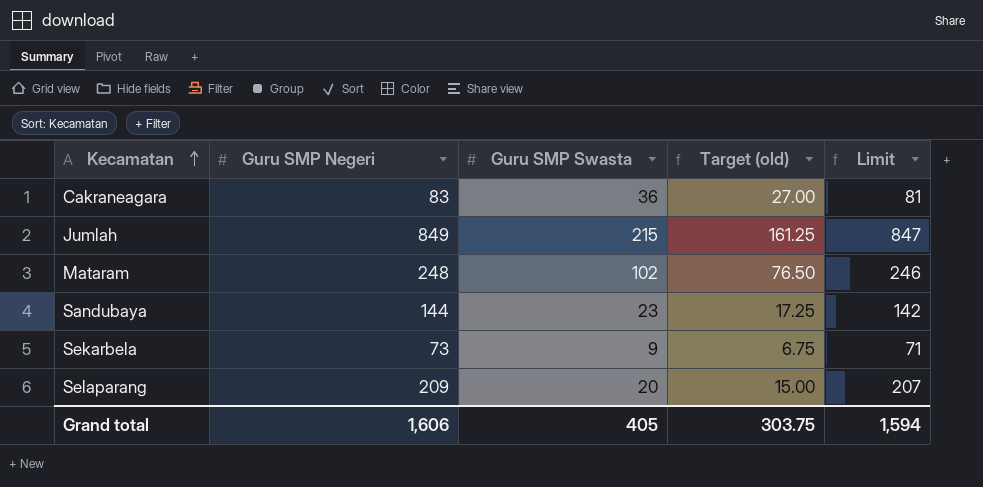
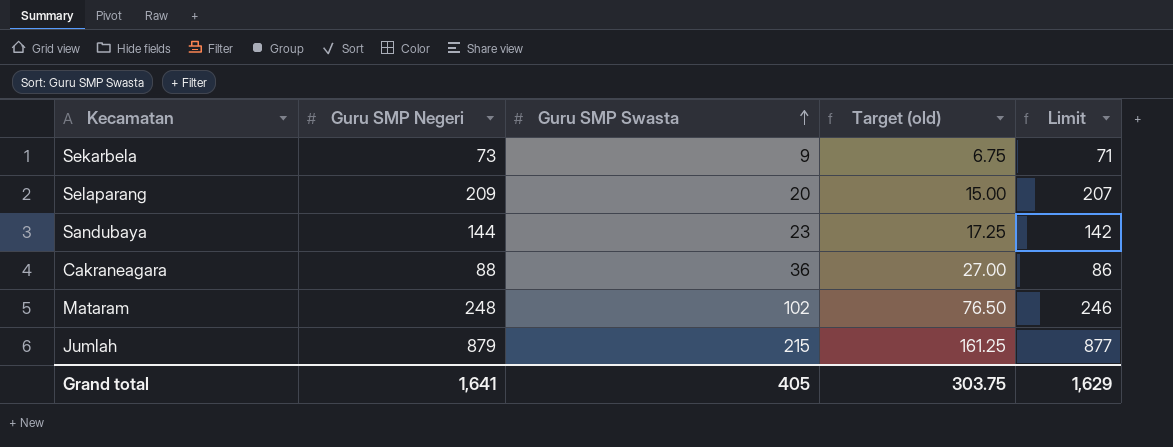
row order: Kecamatan ascending -> Guru SMP Swasta ascending
Cakraneagara | Guru SMP Negeri: 83 -> 88
Cakraneagara | Limit: 81 -> 86
Jumlah | Guru SMP Negeri: 849 -> 879
Jumlah | Limit: 847 -> 877
Grand total | Guru SMP Negeri: 1,606 -> 1,641
Grand total | Limit: 1,594 -> 1,629

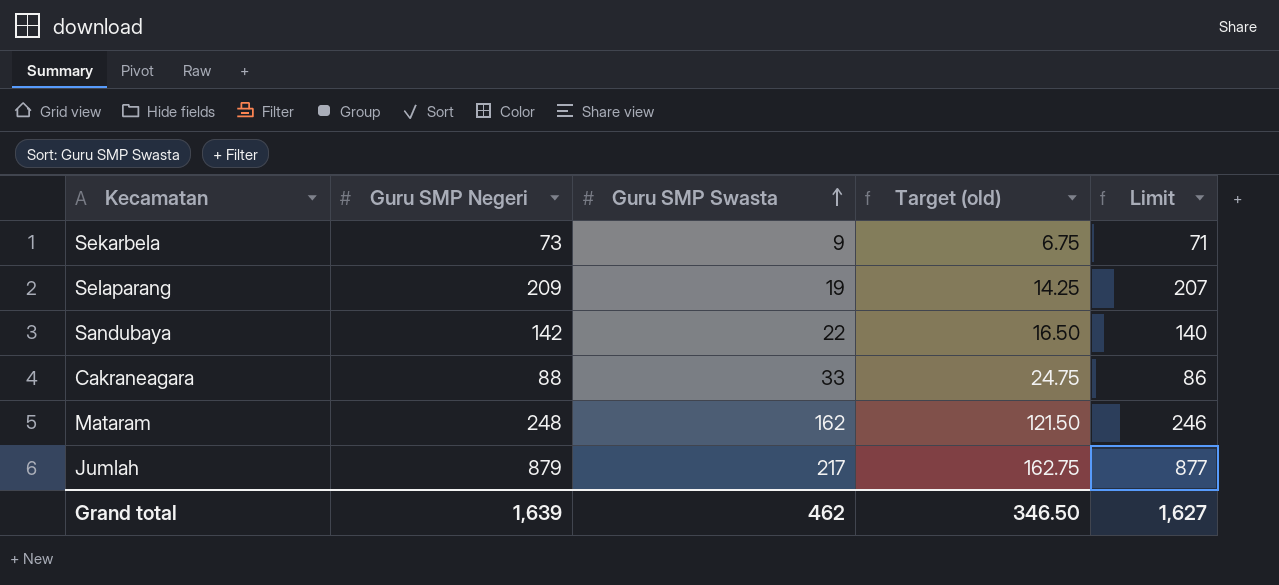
Selaparang | Guru SMP Swasta: 20 -> 19
Selaparang | Target (old): 15.00 -> 14.25
Sandubaya | Guru SMP Negeri: 144 -> 142
Sandubaya | Guru SMP Swasta: 23 -> 22
Sandubaya | Target (old): 17.25 -> 16.50
Sandubaya | Limit: 142 -> 140
Cakraneagara | Guru SMP Swasta: 36 -> 33
Cakraneagara | Target (old): 27.00 -> 24.75
Mataram | Guru SMP Swasta: 102 -> 162
Mataram | Target (old): 76.50 -> 121.50
Jumlah | Guru SMP Swasta: 215 -> 217
Jumlah | Target (old): 161.25 -> 162.75
Grand total | Guru SMP Negeri: 1,641 -> 1,639
Grand total | Guru SMP Swasta: 405 -> 462
Grand total | Target (old): 303.75 -> 346.50
Grand total | Limit: 1,629 -> 1,627

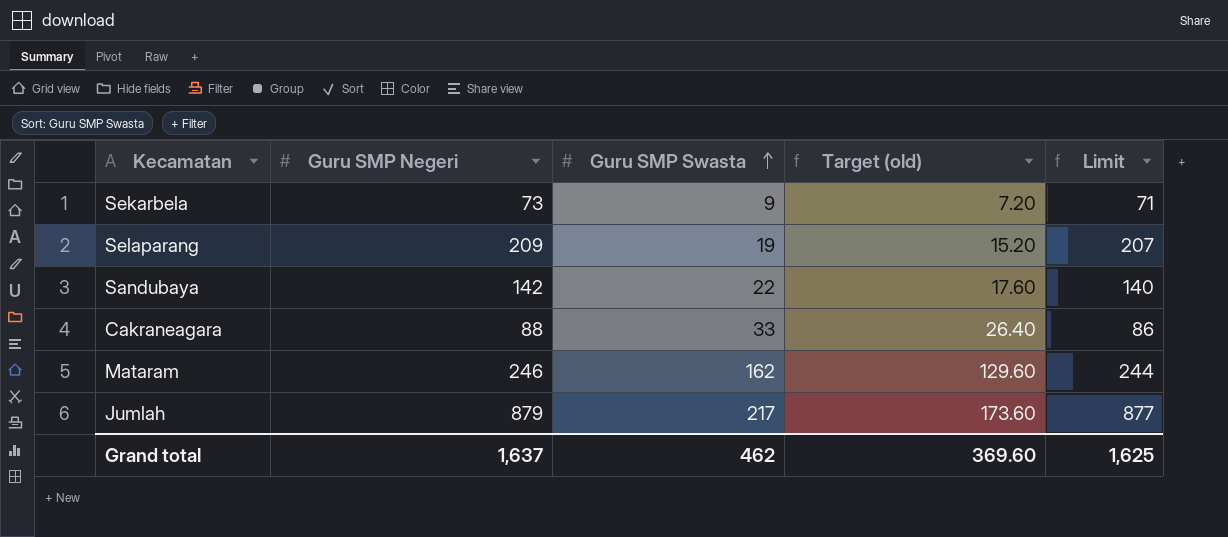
column Target (old) | formula: [Guru SMP Swasta] * 0.75 -> [Guru SMP Swasta] * 0.8
Mataram | Guru SMP Negeri: 248 -> 246
Mataram | Limit: 246 -> 244
Grand total | Guru SMP Negeri: 1,639 -> 1,637
Grand total | Target (old): 346.50 -> 369.60
Grand total | Limit: 1,627 -> 1,625

